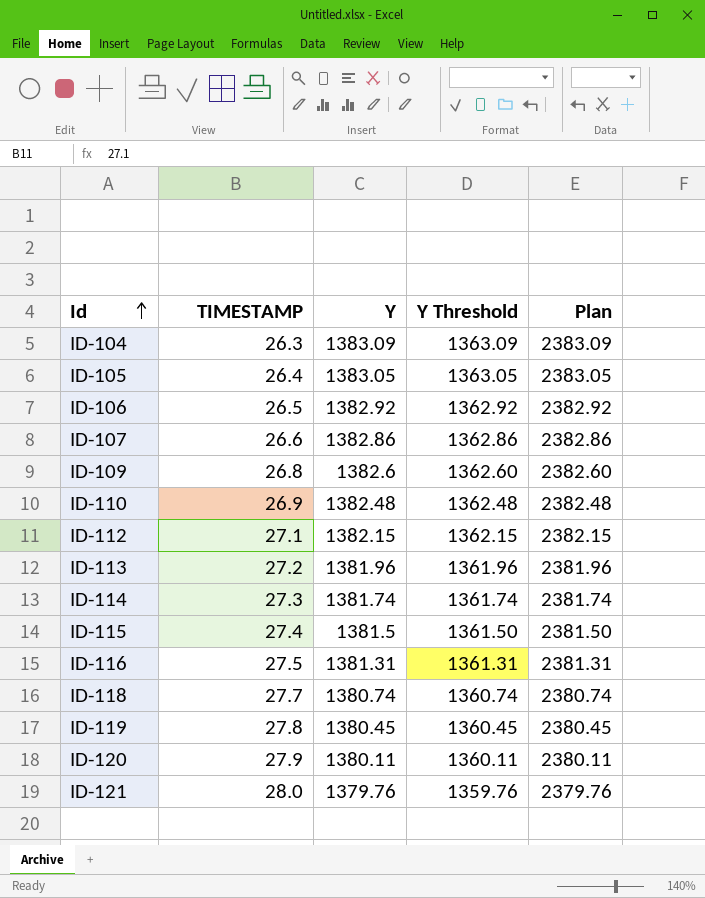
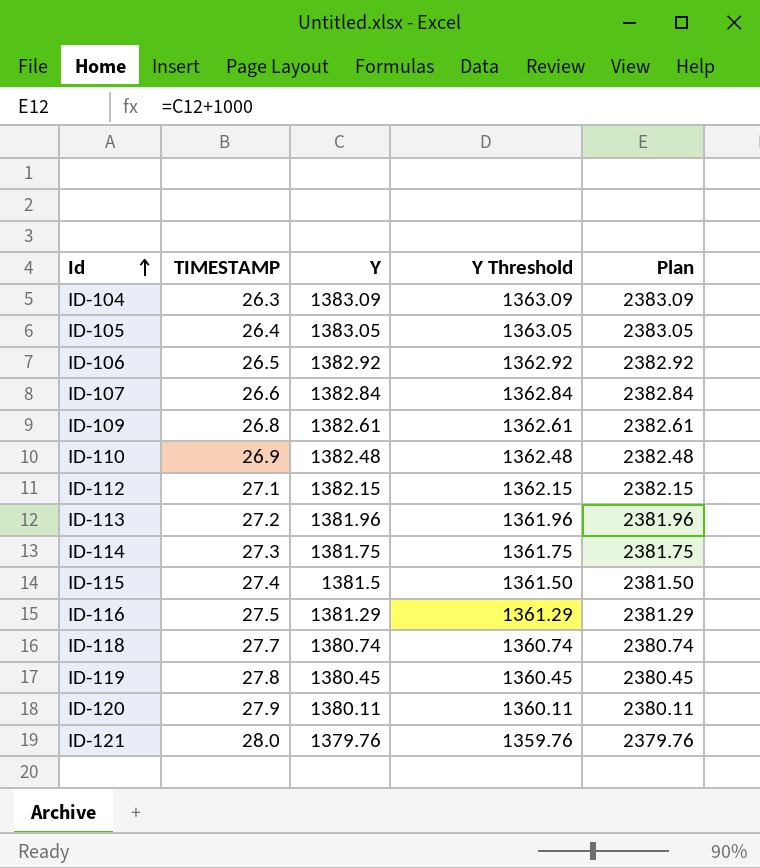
ID-107 | Y: 1382.86 -> 1382.84
ID-107 | Y Threshold: 1362.86 -> 1362.84
ID-107 | Plan: 2382.86 -> 2382.84
ID-109 | Y: 1382.6 -> 1382.61
ID-109 | Y Threshold: 1362.60 -> 1362.61
ID-109 | Plan: 2382.60 -> 2382.61
ID-114 | Y: 1381.74 -> 1381.75
ID-114 | Y Threshold: 1361.74 -> 1361.75
ID-114 | Plan: 2381.74 -> 2381.75
ID-116 | Y: 1381.31 -> 1381.29
ID-116 | Y Threshold: 1361.31 -> 1361.29
ID-116 | Plan: 2381.31 -> 2381.29

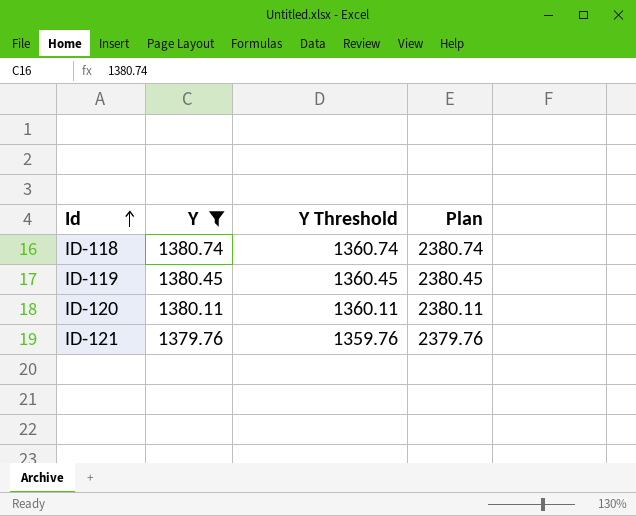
filter: none -> Y <= 1380.74
column TIMESTAMP | position: 2 -> none

